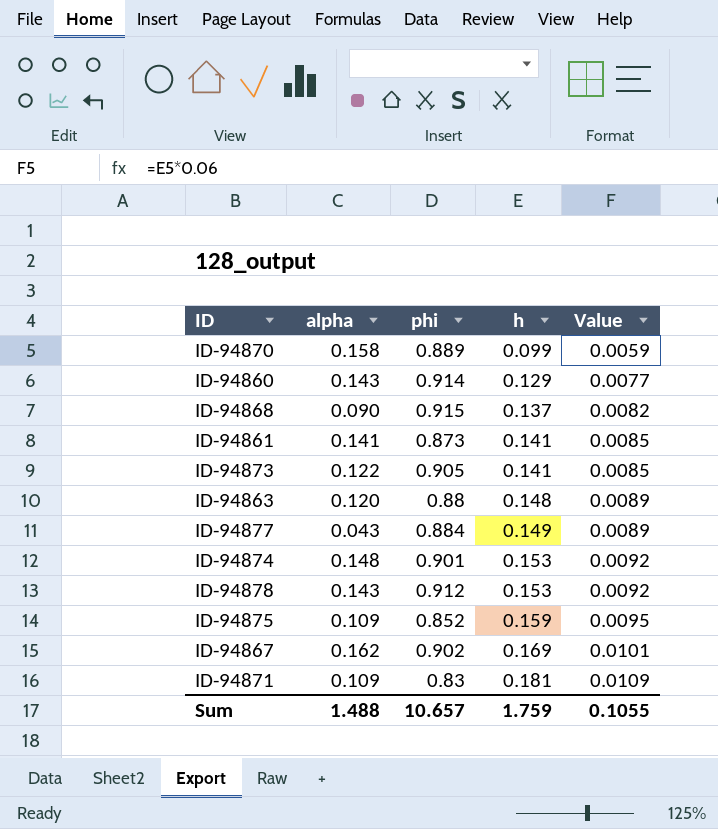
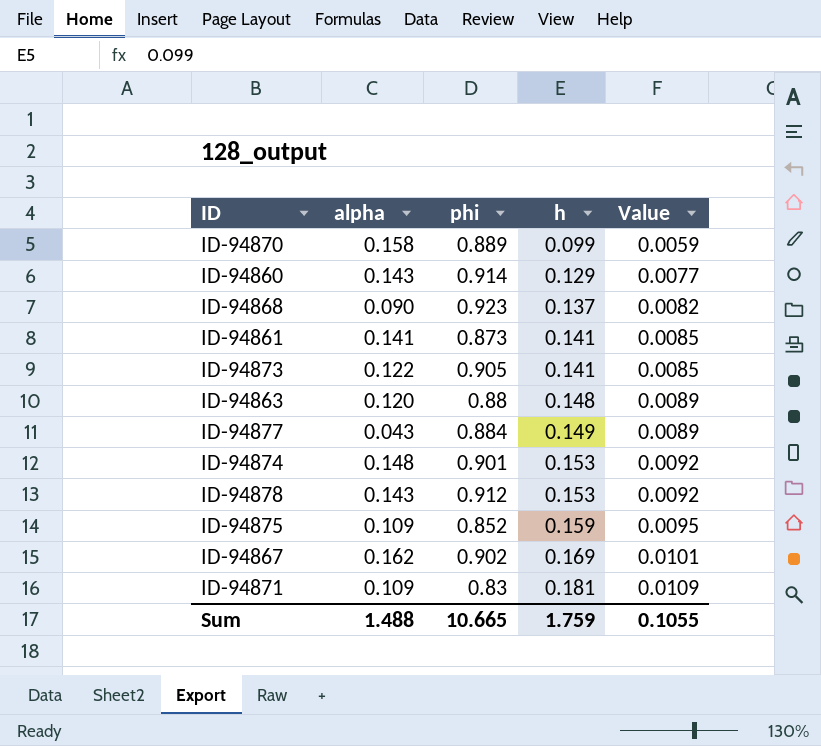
ID-94868 | phi: 0.915 -> 0.923
Sum | phi: 10.657 -> 10.665

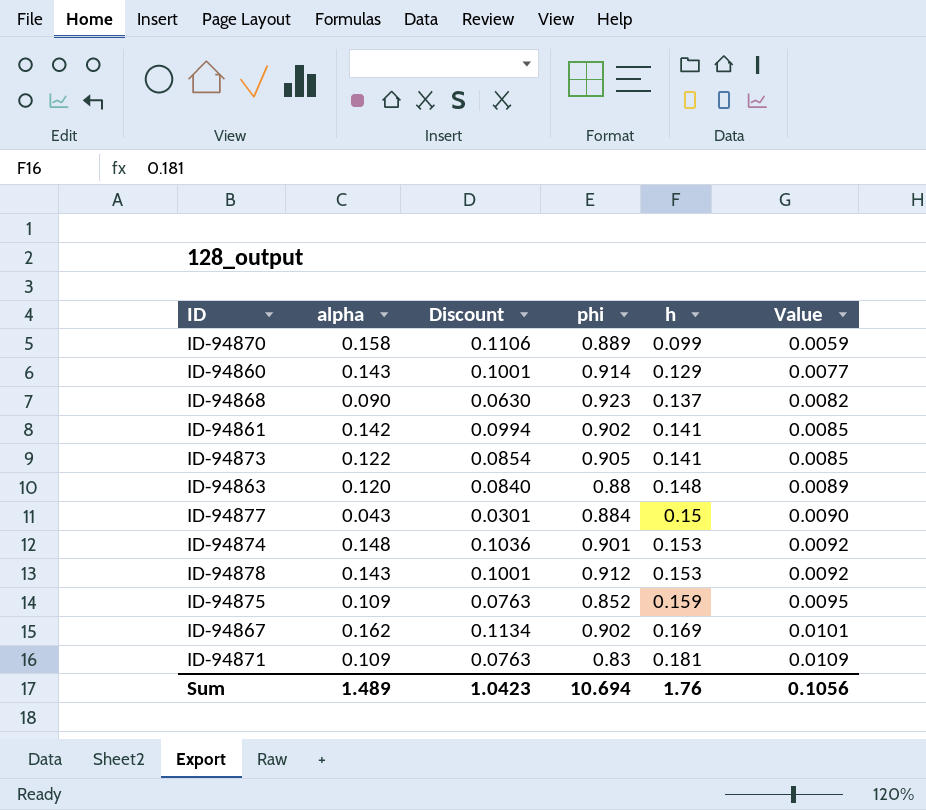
column Discount | formula: none -> [alpha] * 0.7
ID-94861 | alpha: 0.141 -> 0.142
ID-94861 | phi: 0.873 -> 0.902
ID-94877 | h: 0.149 -> 0.15
ID-94877 | Value: 0.0089 -> 0.0090
Sum | alpha: 1.488 -> 1.489
Sum | phi: 10.665 -> 10.694
Sum | h: 1.759 -> 1.76
Sum | Value: 0.1055 -> 0.1056

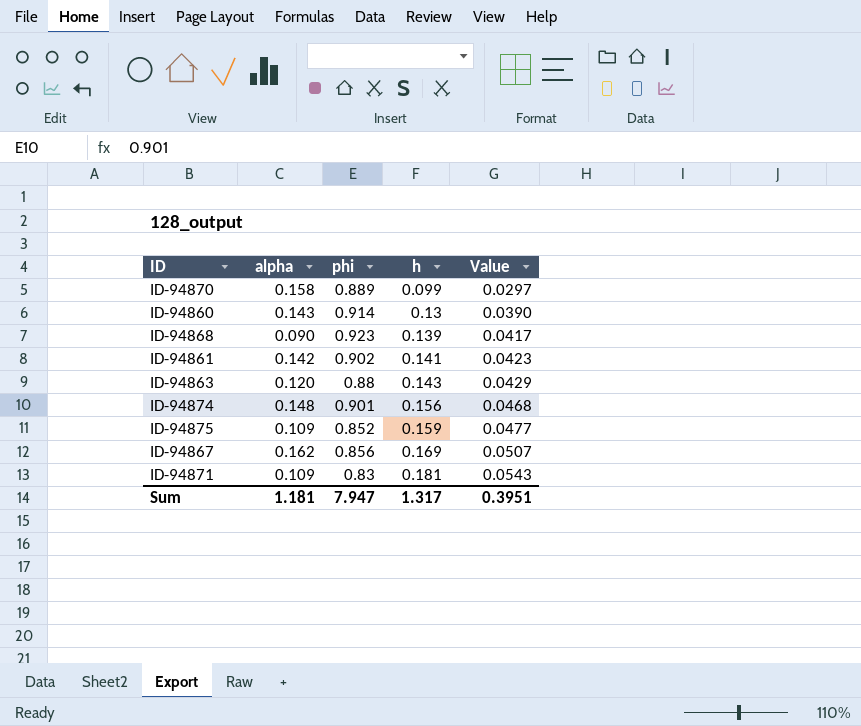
column Discount | formula: [alpha] * 0.7 -> none
column Value | formula: [h] * 0.06 -> [h] * 0.3
row ID-94873: 0.122 | 0.0854 | 0.905 | 0.141 | 0.0085 -> none
row ID-94877: 0.043 | 0.0301 | 0.884 | 0.15 | 0.0090 -> none
row ID-94878: 0.143 | 0.1001 | 0.912 | 0.153 | 0.0092 -> none
ID-94860 | h: 0.129 -> 0.13
ID-94868 | h: 0.137 -> 0.139
ID-94863 | h: 0.148 -> 0.143
ID-94874 | h: 0.153 -> 0.156
ID-94867 | phi: 0.902 -> 0.856
Sum | alpha: 1.489 -> 1.181
Sum | phi: 10.694 -> 7.947
Sum | h: 1.76 -> 1.317
Sum | Value: 0.1056 -> 0.3951

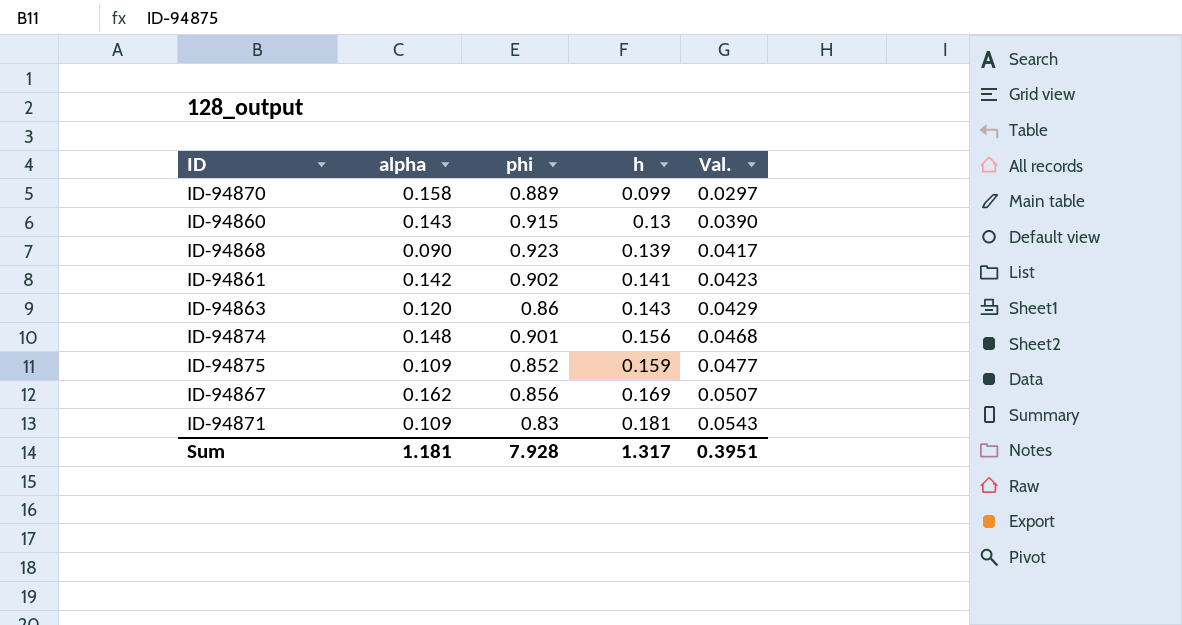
column name: Value -> Val.
ID-94860 | phi: 0.914 -> 0.915
ID-94863 | phi: 0.88 -> 0.86
Sum | phi: 7.947 -> 7.928

